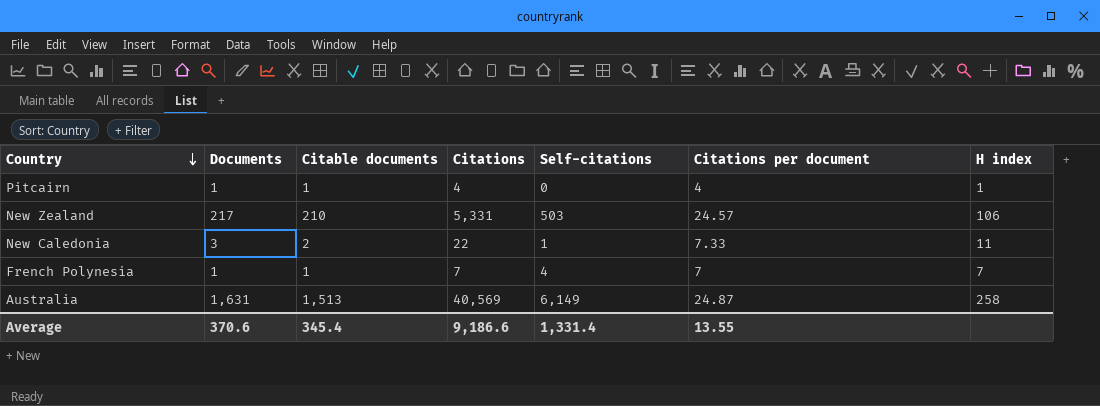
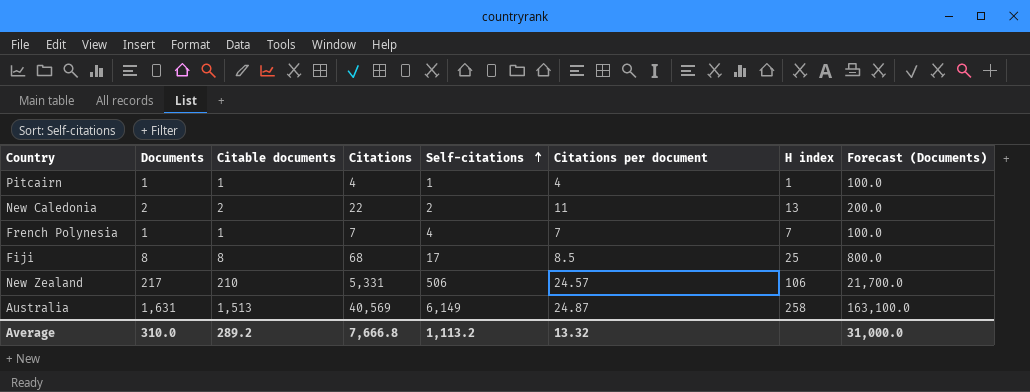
row order: Country descending -> Self-citations ascending
column Forecast (Documents) | formula: none -> [Documents] * 100
Pitcairn | Self-citations: 0 -> 1
New Caledonia | Documents: 3 -> 2
New Caledonia | Self-citations: 1 -> 2
New Caledonia | Citations per document: 7.33 -> 11
New Caledonia | H index: 11 -> 13
row Fiji: none -> 8 | 8 | 68 | 17 | 8.5 | 25 | 800.0
New Zealand | Self-citations: 503 -> 506
Average | Documents: 370.6 -> 310.0
Average | Citable documents: 345.4 -> 289.2
Average | Citations: 9,186.6 -> 7,666.8
Average | Self-citations: 1,331.4 -> 1,113.2
Average | Citations per document: 13.55 -> 13.32

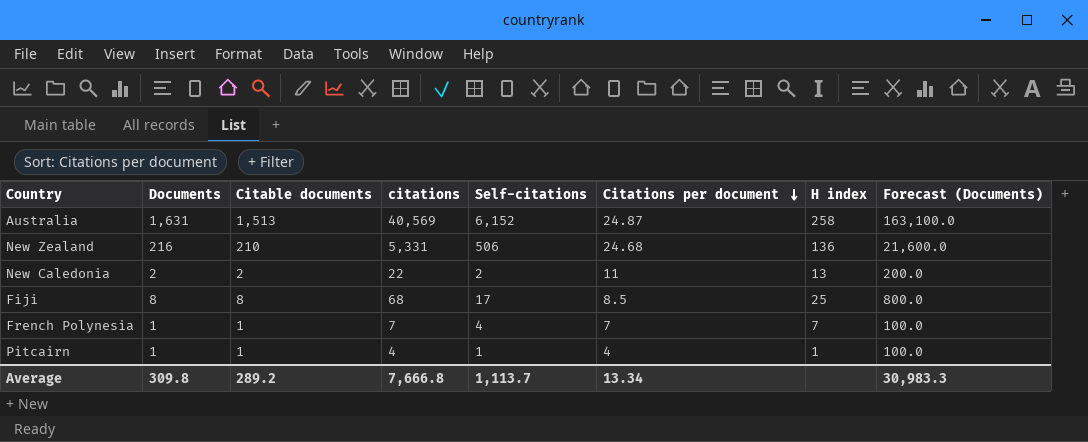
row order: Self-citations ascending -> Citations per document descending
column name: Citations -> citations
Australia | Self-citations: 6,149 -> 6,152
New Zealand | Documents: 217 -> 216
New Zealand | Citations per document: 24.57 -> 24.68
New Zealand | H index: 106 -> 136
New Zealand | Forecast (Documents): 21,700.0 -> 21,600.0
Average | Documents: 310.0 -> 309.8
Average | Self-citations: 1,113.2 -> 1,113.7
Average | Citations per document: 13.32 -> 13.34
Average | Forecast (Documents): 31,000.0 -> 30,983.3

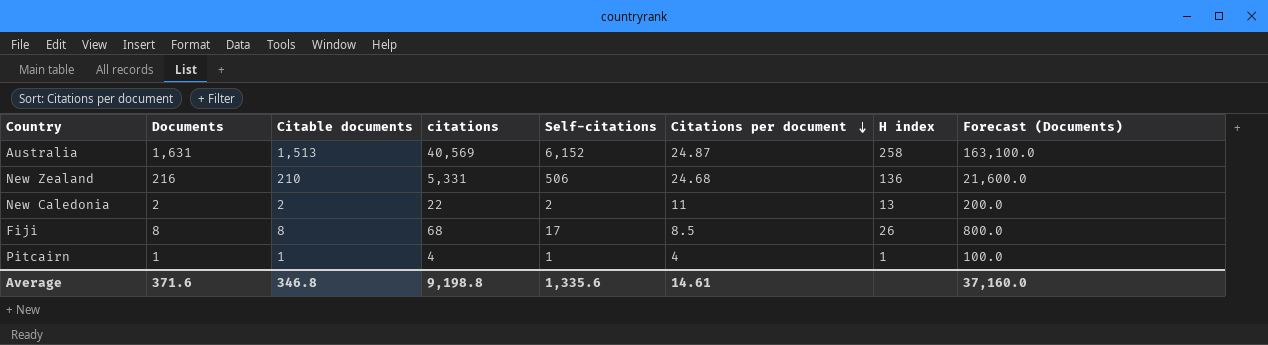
row French Polynesia: 1 | 1 | 7 | 4 | 7 | 7 | 100.0 -> none
Fiji | H index: 25 -> 26
Average | Documents: 309.8 -> 371.6
Average | Citable documents: 289.2 -> 346.8
Average | citations: 7,666.8 -> 9,198.8
Average | Self-citations: 1,113.7 -> 1,335.6
Average | Citations per document: 13.34 -> 14.61
Average | Forecast (Documents): 30,983.3 -> 37,160.0

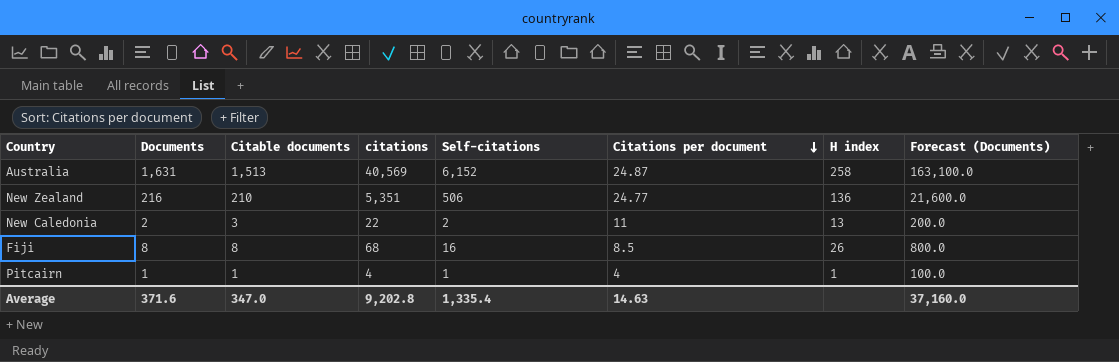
New Zealand | citations: 5,331 -> 5,351
New Zealand | Citations per document: 24.68 -> 24.77
New Caledonia | Citable documents: 2 -> 3
Fiji | Self-citations: 17 -> 16
Average | Citable documents: 346.8 -> 347.0
Average | citations: 9,198.8 -> 9,202.8
Average | Self-citations: 1,335.6 -> 1,335.4
Average | Citations per document: 14.61 -> 14.63

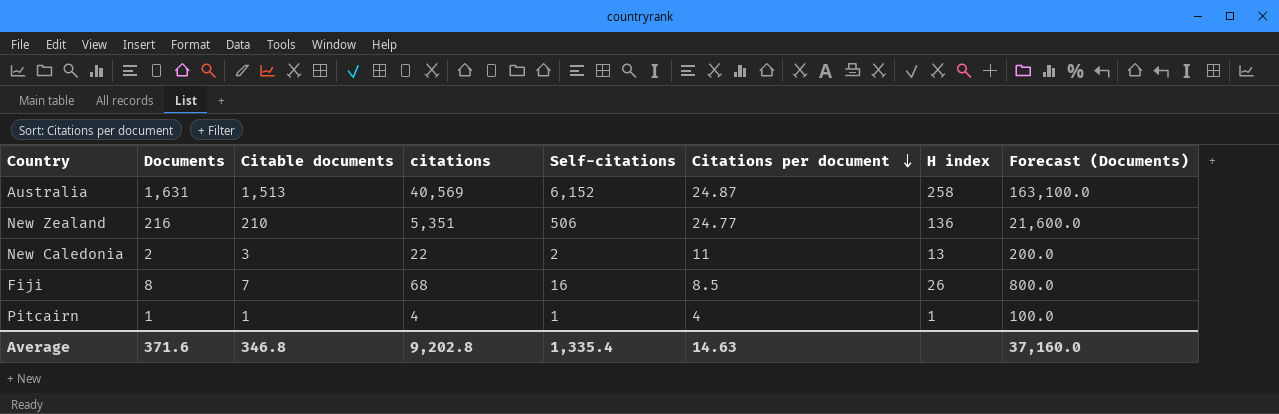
Fiji | Citable documents: 8 -> 7
Average | Citable documents: 347.0 -> 346.8

